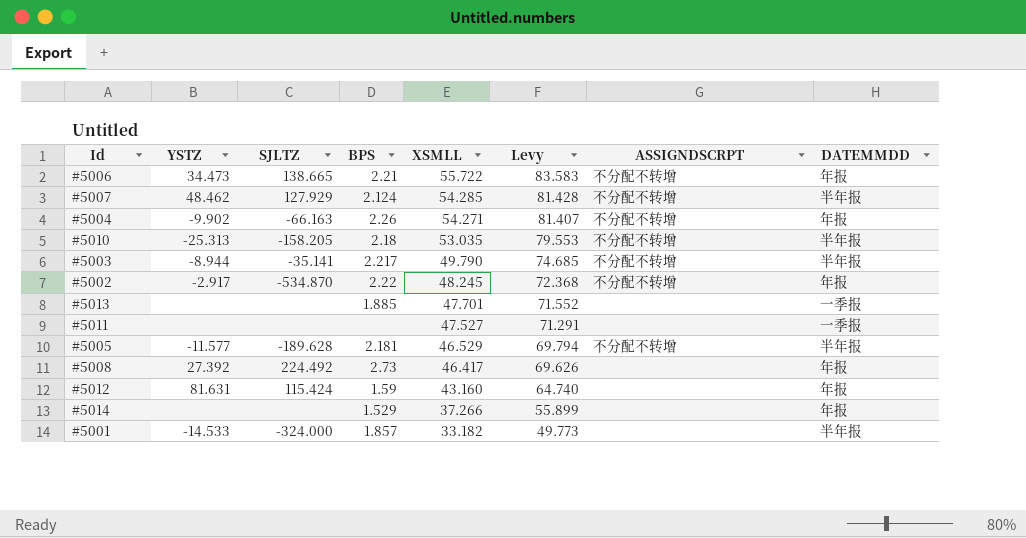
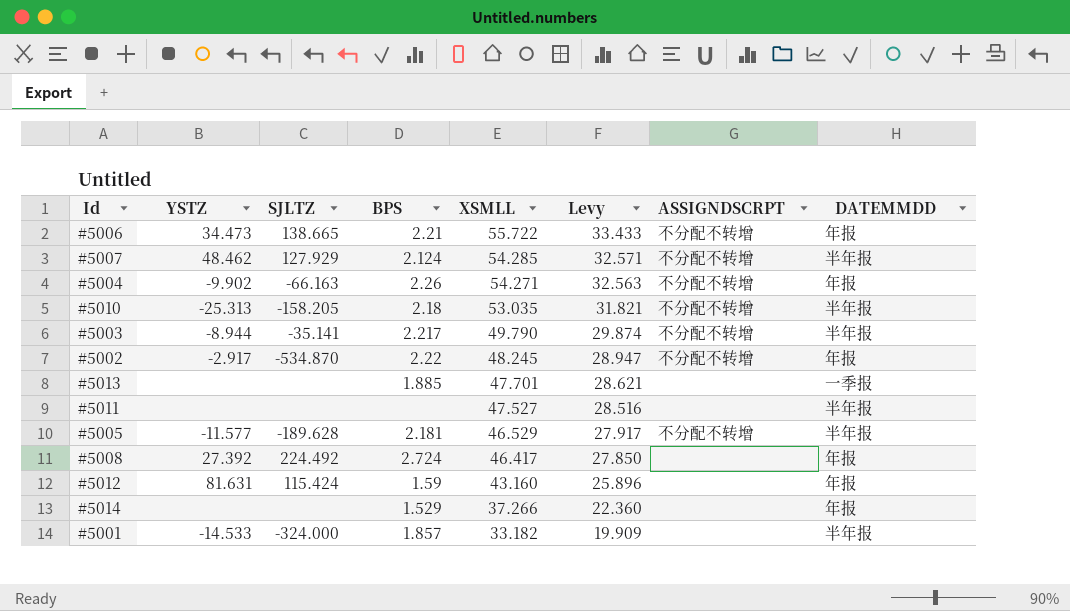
column Levy | formula: [XSMLL] * 1.5 -> [XSMLL] * 0.6
#5011 | DATEMMDD: 一季报 -> 半年报
#5008 | BPS: 2.73 -> 2.724

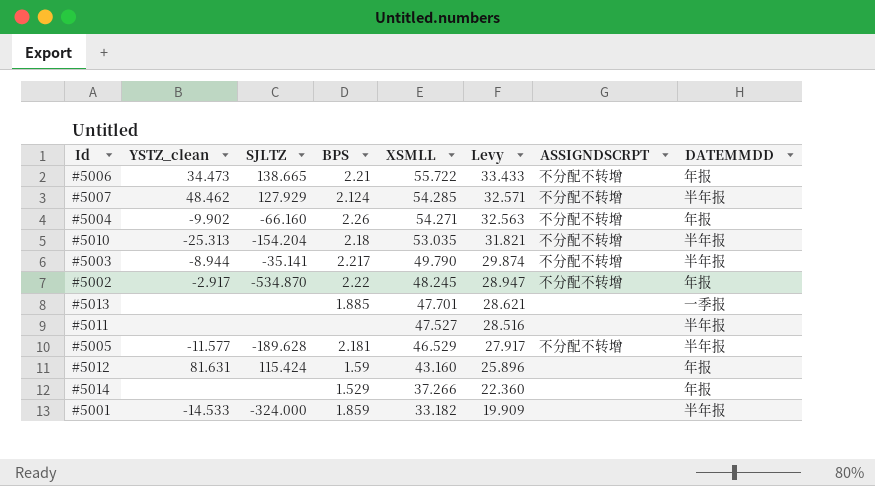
column name: YSTZ -> YSTZ_clean
row #5008: 27.392 | 224.492 | 2.724 | 46.417 | 27.850 | none | 年报 -> none
#5004 | SJLTZ: -66.163 -> -66.160
#5010 | SJLTZ: -158.205 -> -154.204
#5001 | BPS: 1.857 -> 1.859

